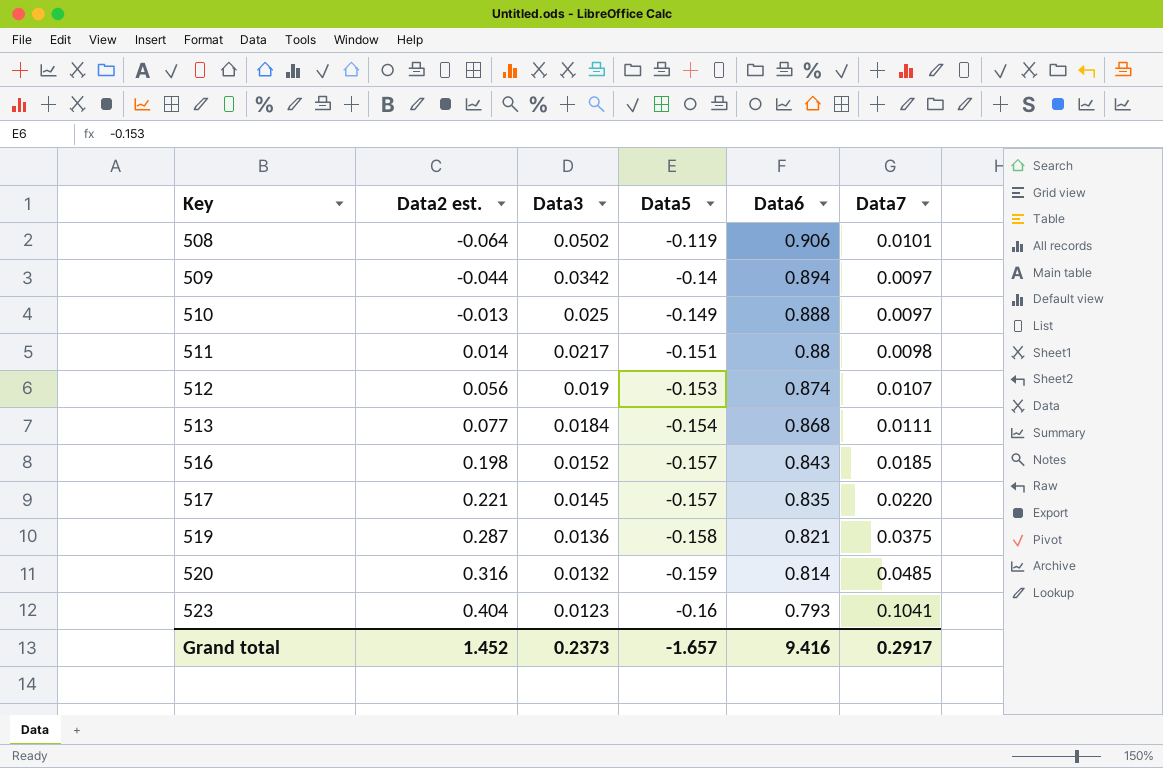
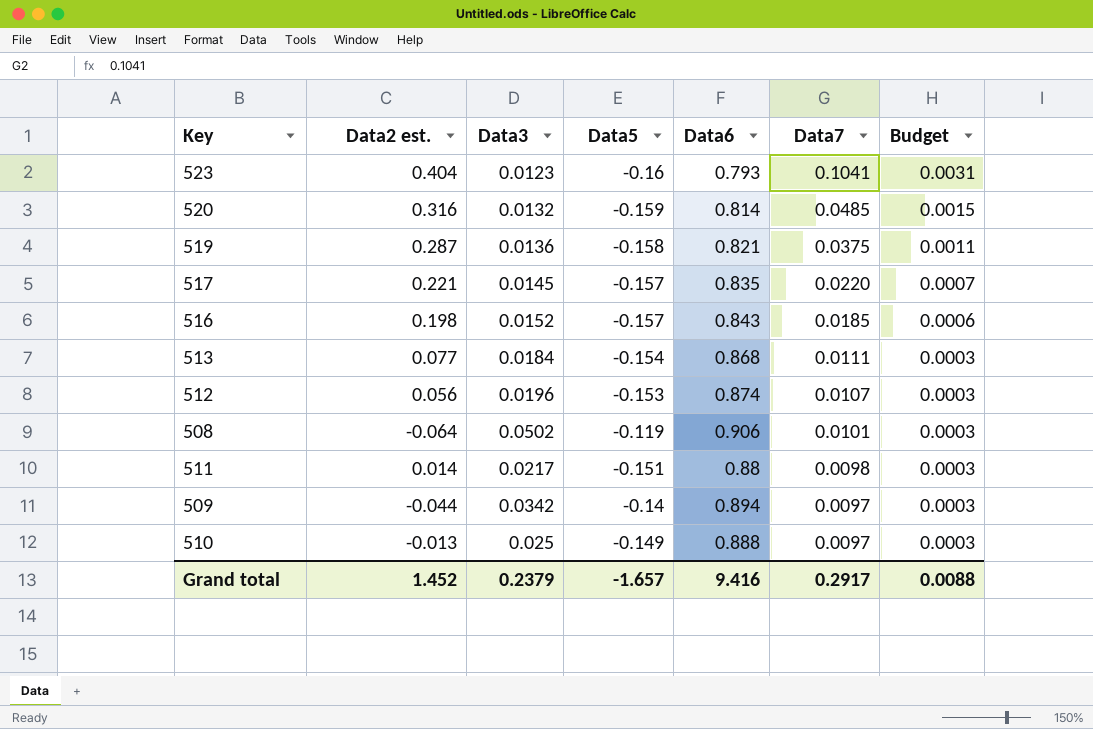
row order: Key ascending -> Data7 descending
column Budget | formula: none -> [Data7] * 0.03
512 | Data3: 0.019 -> 0.0196
Grand total | Data3: 0.2373 -> 0.2379

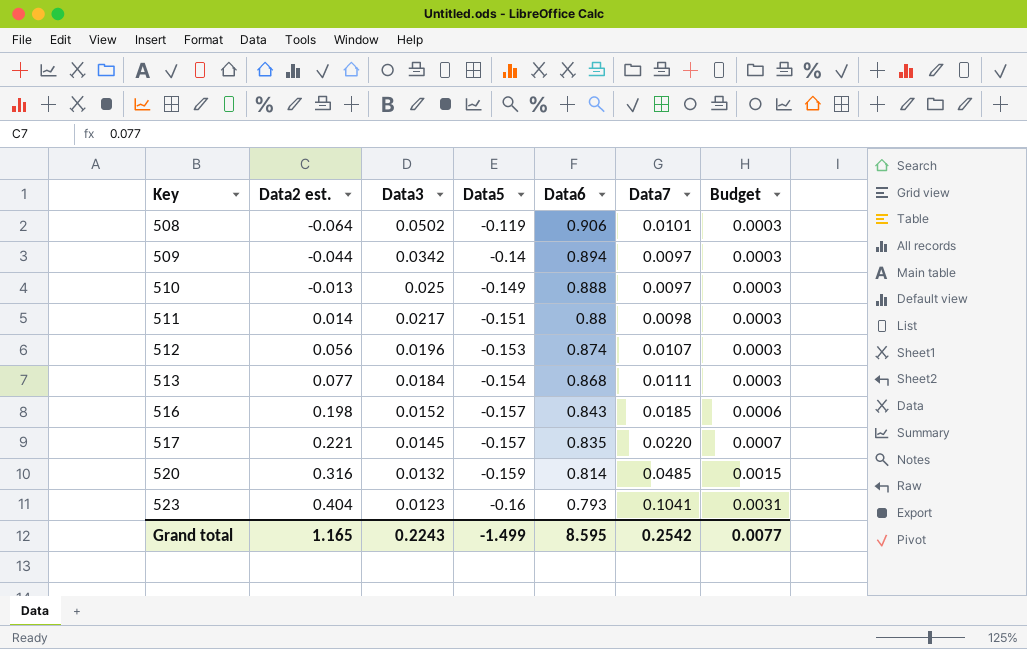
row order: Data7 descending -> Key ascending
row 519: 0.287 | 0.0136 | -0.158 | 0.821 | 0.0375 | 0.0011 -> none
Grand total | Data2 est.: 1.452 -> 1.165
Grand total | Data3: 0.2379 -> 0.2243
Grand total | Data5: -1.657 -> -1.499
Grand total | Data6: 9.416 -> 8.595
Grand total | Data7: 0.2917 -> 0.2542
Grand total | Budget: 0.0088 -> 0.0077

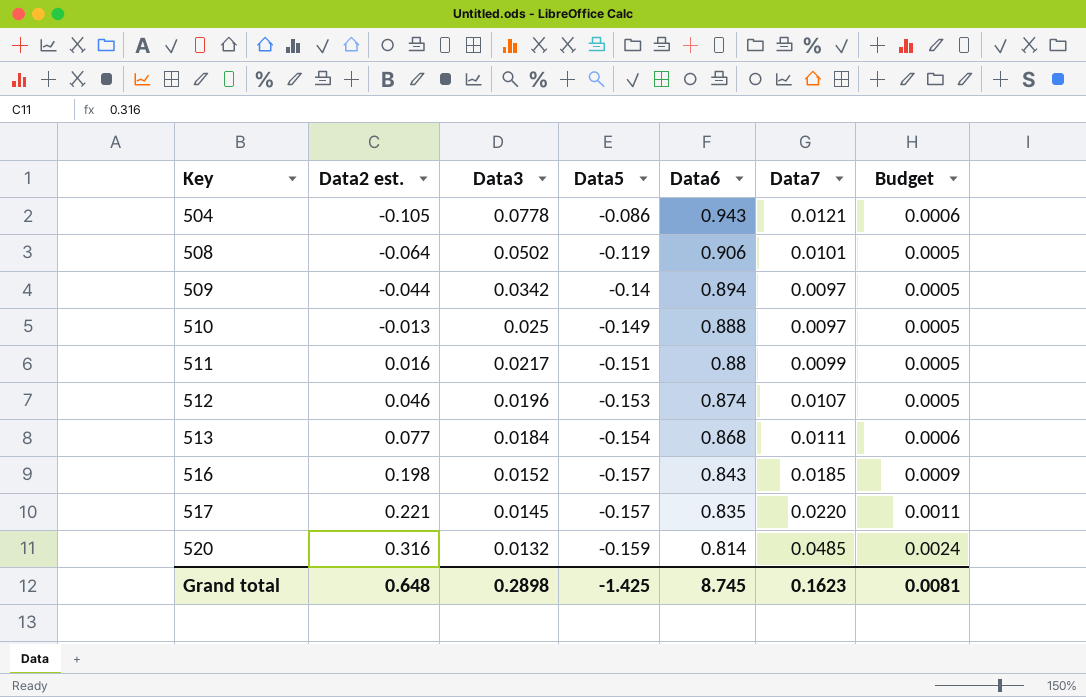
column Budget | formula: [Data7] * 0.03 -> [Data7] * 0.05
row 523: 0.404 | 0.0123 | -0.16 | 0.793 | 0.1041 | 0.0031 -> none
row 504: none -> -0.105 | 0.0778 | -0.086 | 0.943 | 0.0121 | 0.0006
511 | Data2 est.: 0.014 -> 0.016
511 | Data7: 0.0098 -> 0.0099
512 | Data2 est.: 0.056 -> 0.046
Grand total | Data2 est.: 1.165 -> 0.648
Grand total | Data3: 0.2243 -> 0.2898
Grand total | Data5: -1.499 -> -1.425
Grand total | Data6: 8.595 -> 8.745
Grand total | Data7: 0.2542 -> 0.1623
Grand total | Budget: 0.0077 -> 0.0081

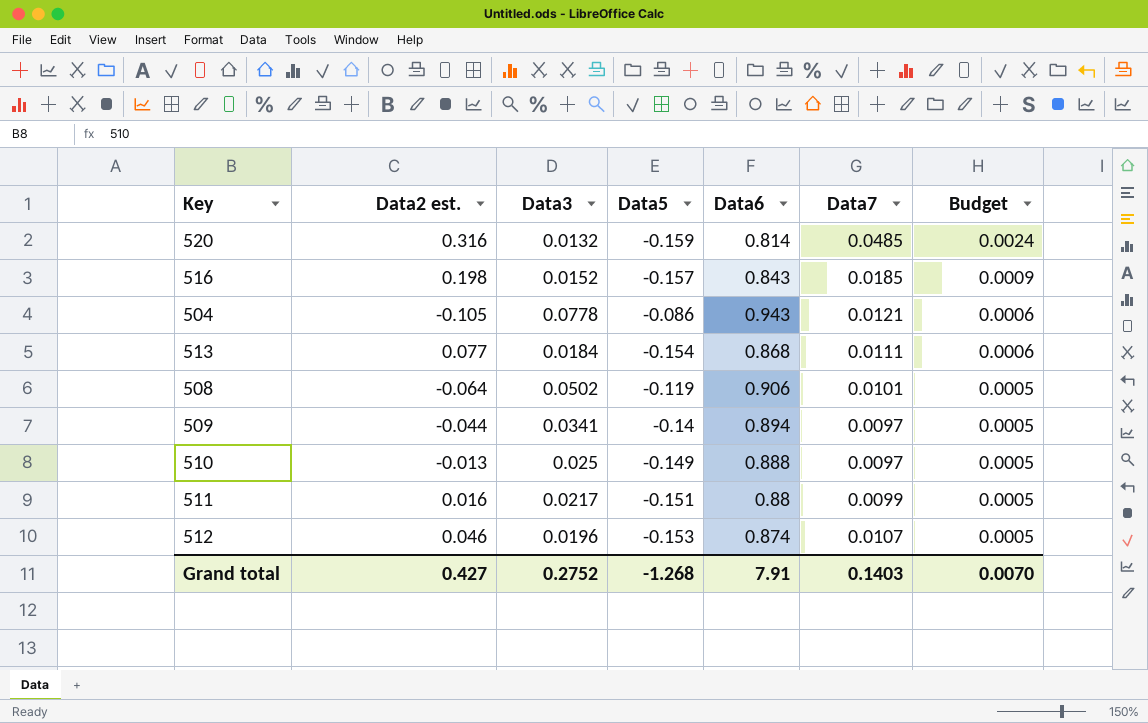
row order: Key ascending -> Budget descending
row 517: 0.221 | 0.0145 | -0.157 | 0.835 | 0.0220 | 0.0011 -> none
509 | Data3: 0.0342 -> 0.0341
Grand total | Data2 est.: 0.648 -> 0.427
Grand total | Data3: 0.2898 -> 0.2752
Grand total | Data5: -1.425 -> -1.268
Grand total | Data6: 8.745 -> 7.91
Grand total | Data7: 0.1623 -> 0.1403
Grand total | Budget: 0.0081 -> 0.0070

